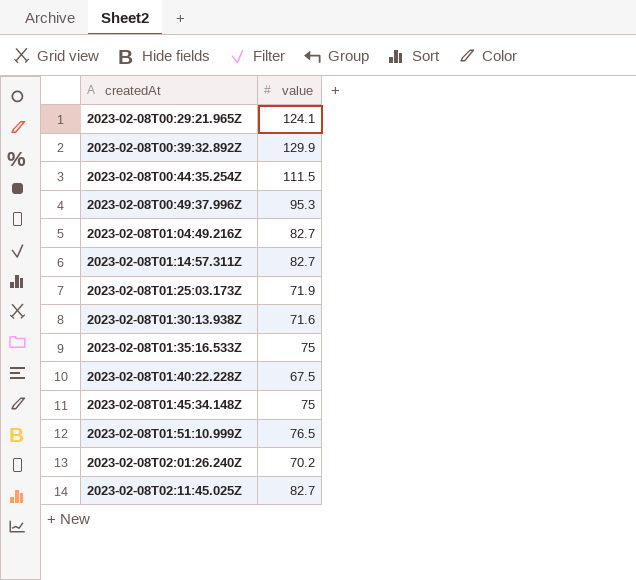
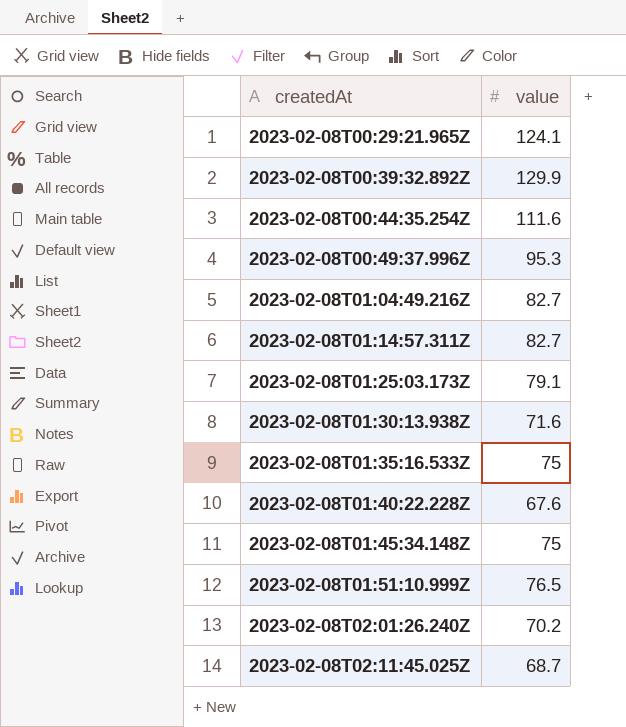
2023-02-08T00:44:35.254Z | value: 111.5 -> 111.6
2023-02-08T01:25:03.173Z | value: 71.9 -> 79.1
2023-02-08T01:40:22.228Z | value: 67.5 -> 67.6
2023-02-08T02:11:45.025Z | value: 82.7 -> 68.7

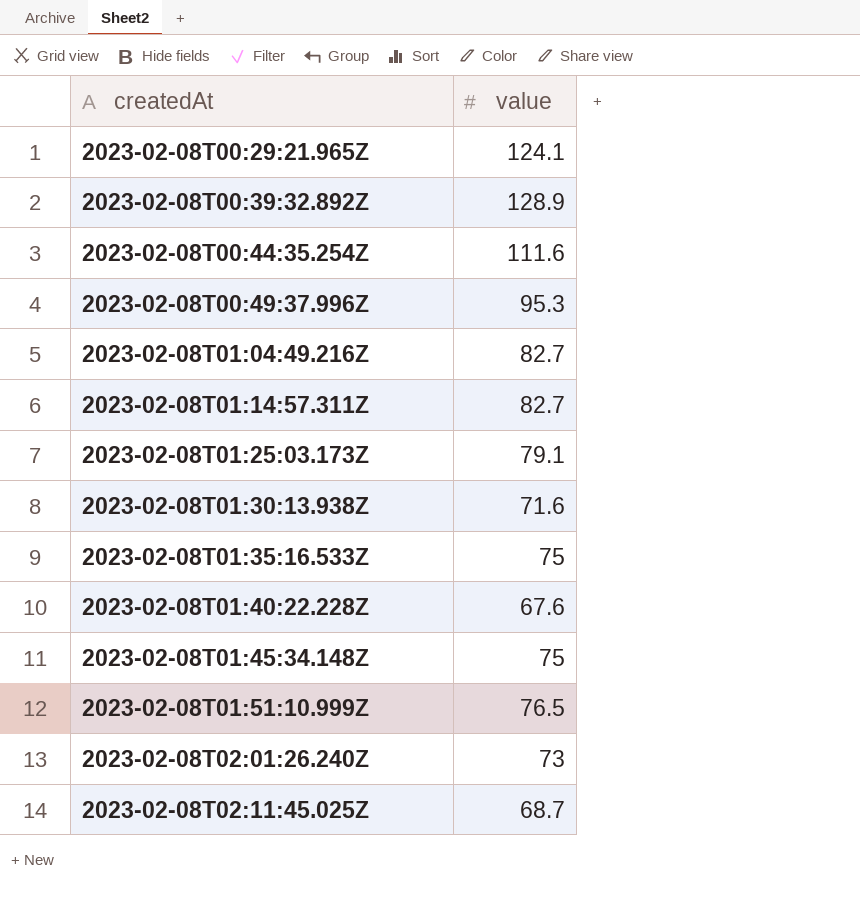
2023-02-08T00:39:32.892Z | value: 129.9 -> 128.9
2023-02-08T02:01:26.240Z | value: 70.2 -> 73

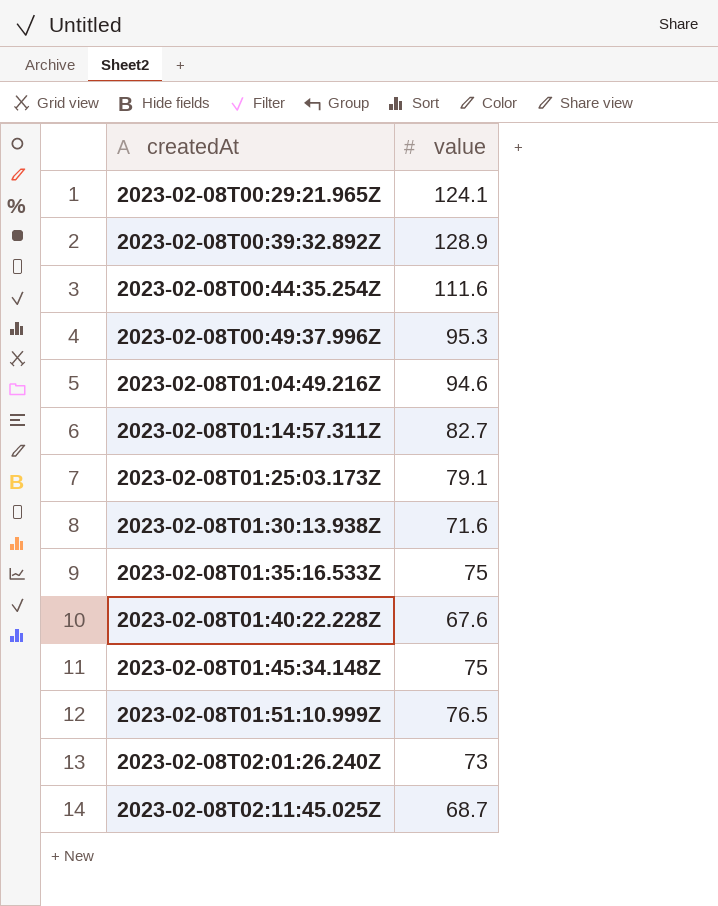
2023-02-08T01:04:49.216Z | value: 82.7 -> 94.6

